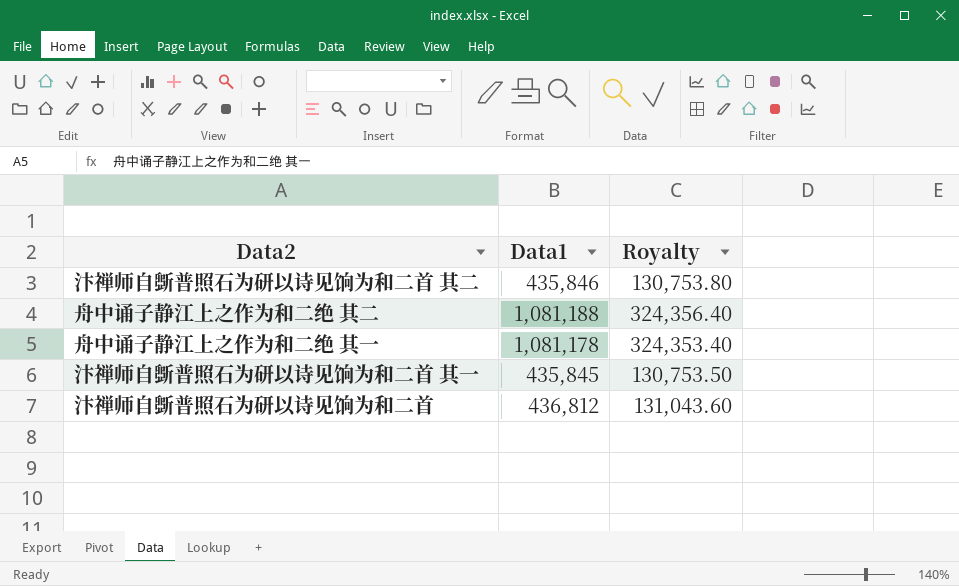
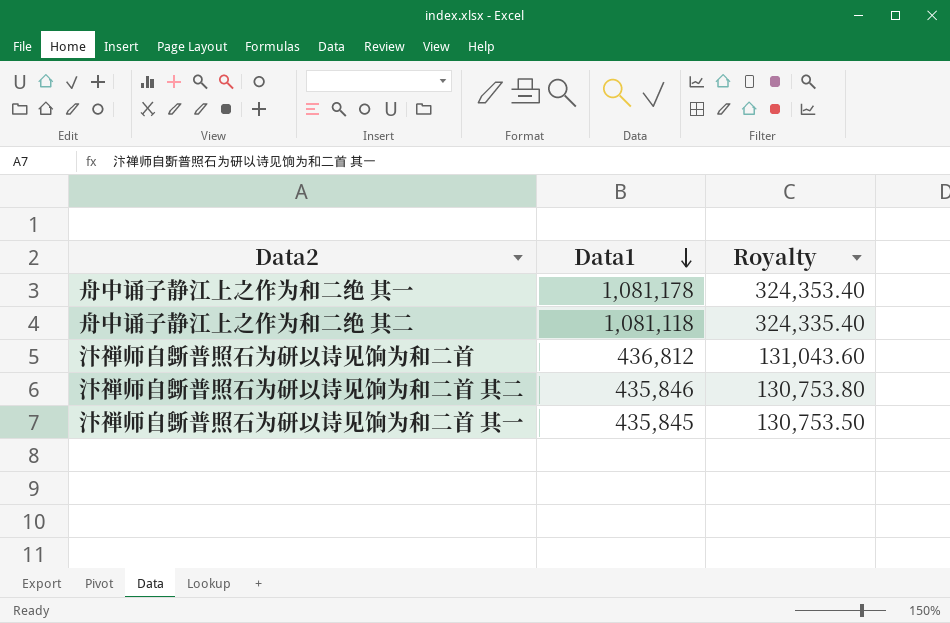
row order: none -> Data1 descending
舟中诵子静江上之作为和二绝 其二 | Data1: 1,081,188 -> 1,081,118
舟中诵子静江上之作为和二绝 其二 | Royalty: 324,356.40 -> 324,335.40

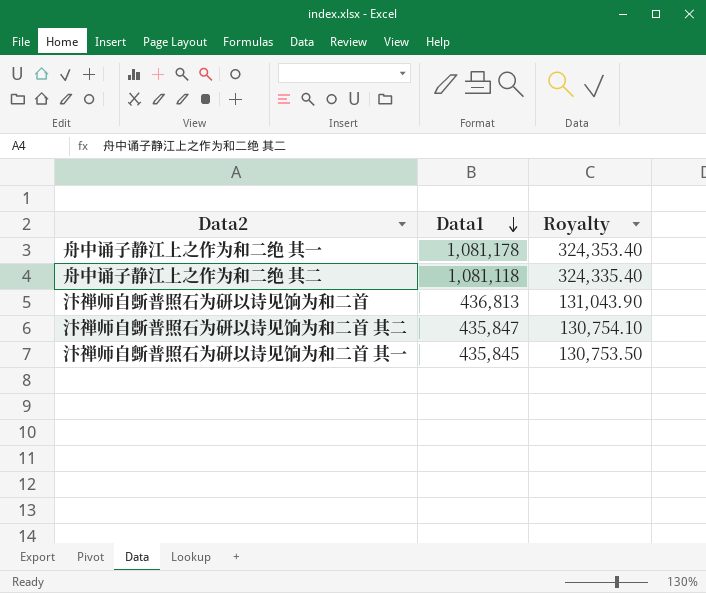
汴禅师自斲普照石为研以诗见饷为和二首 | Data1: 436,812 -> 436,813
汴禅师自斲普照石为研以诗见饷为和二首 | Royalty: 131,043.60 -> 131,043.90
汴禅师自斲普照石为研以诗见饷为和二首 其二 | Data1: 435,846 -> 435,847
汴禅师自斲普照石为研以诗见饷为和二首 其二 | Royalty: 130,753.80 -> 130,754.10

